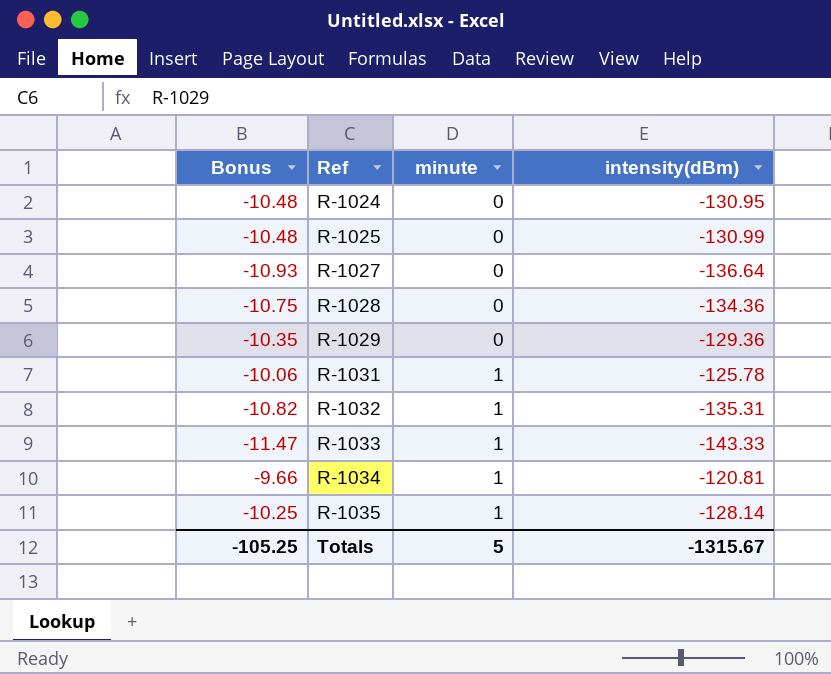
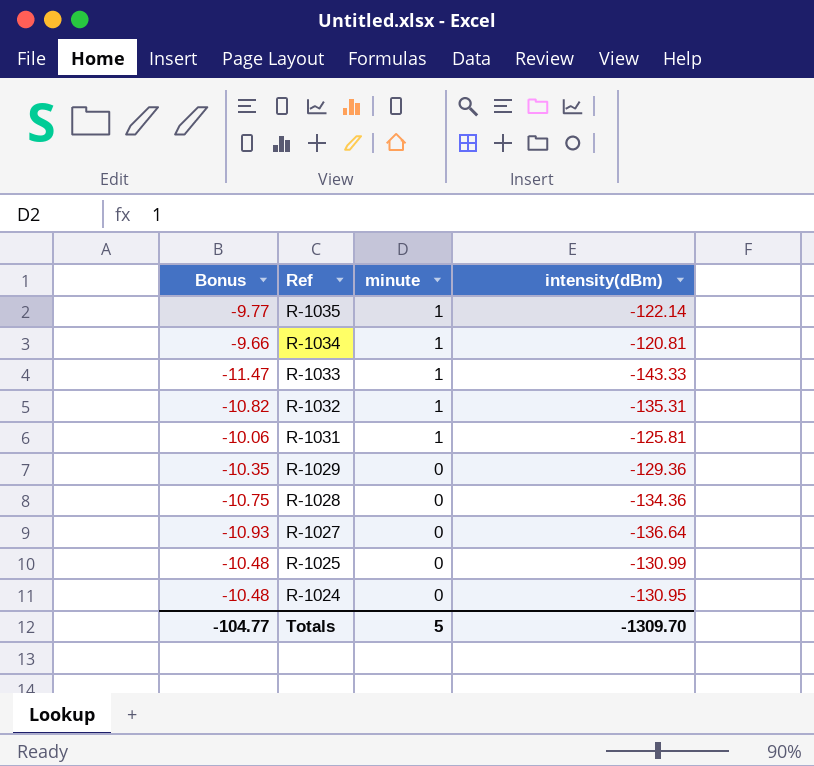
row order: Ref ascending -> Ref descending
R-1035 | Bonus: -10.25 -> -9.77
R-1035 | intensity(dBm): -128.14 -> -122.14
R-1031 | intensity(dBm): -125.78 -> -125.81
Totals | Bonus: -105.25 -> -104.77
Totals | intensity(dBm): -1315.67 -> -1309.70

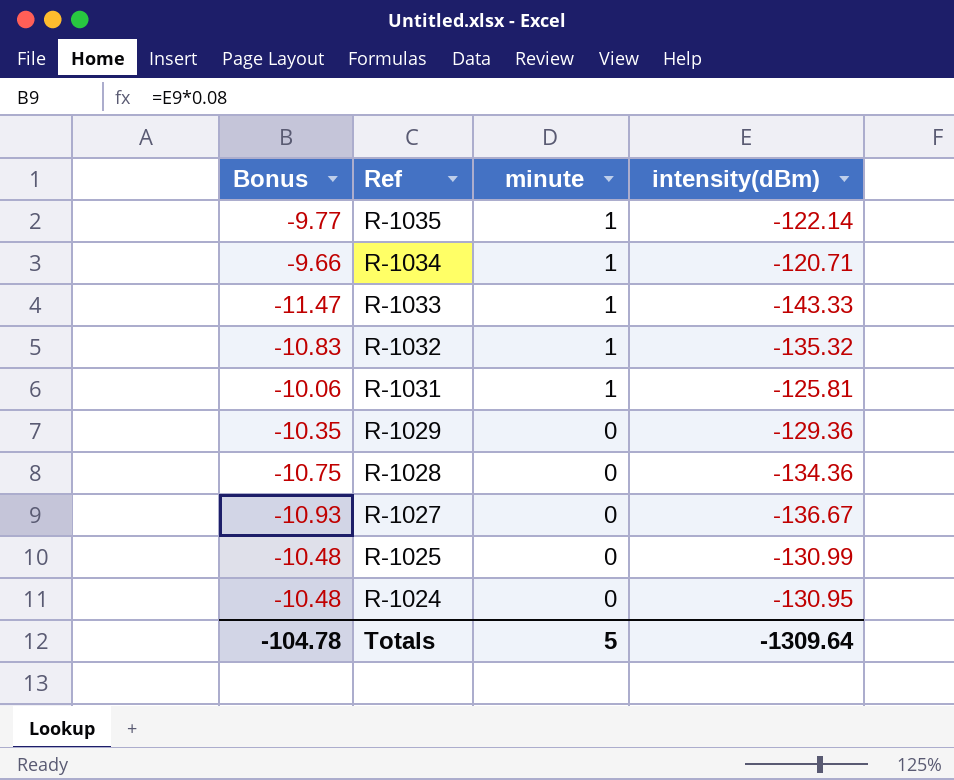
R-1034 | intensity(dBm): -120.81 -> -120.71
R-1032 | Bonus: -10.82 -> -10.83
R-1032 | intensity(dBm): -135.31 -> -135.32
R-1027 | intensity(dBm): -136.64 -> -136.67
Totals | Bonus: -104.77 -> -104.78
Totals | intensity(dBm): -1309.70 -> -1309.64

